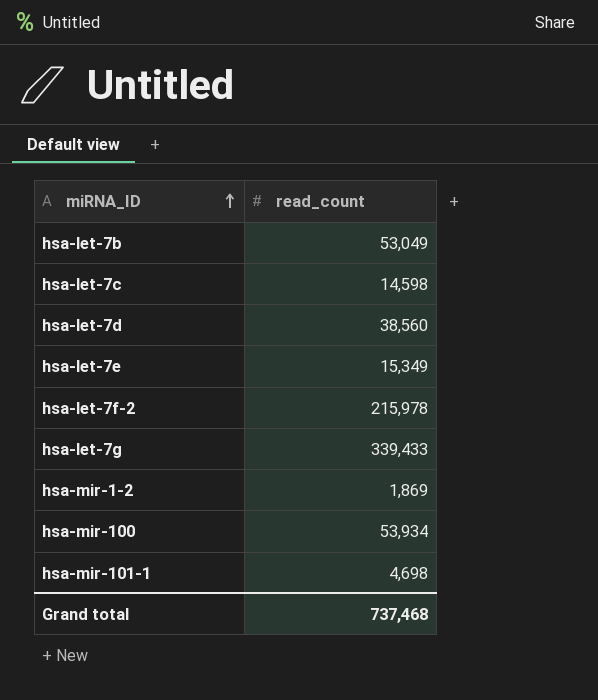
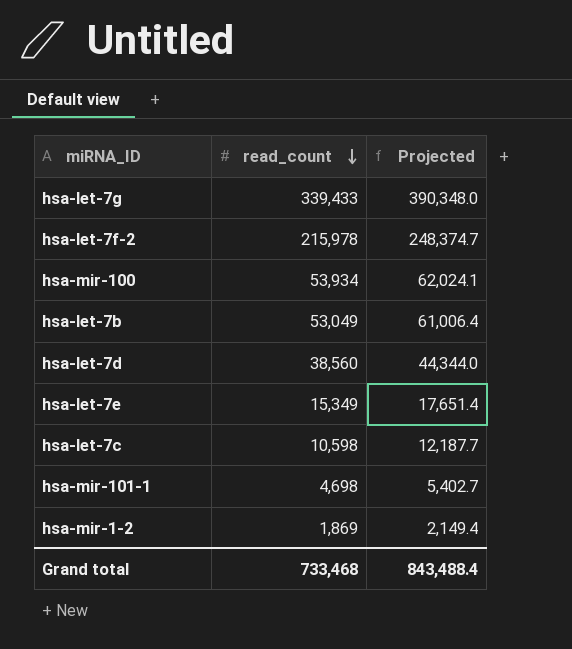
row order: miRNA_ID ascending -> read_count descending
column Projected | formula: none -> [read_count] * 1.15
hsa-let-7c | read_count: 14,598 -> 10,598
Grand total | read_count: 737,468 -> 733,468

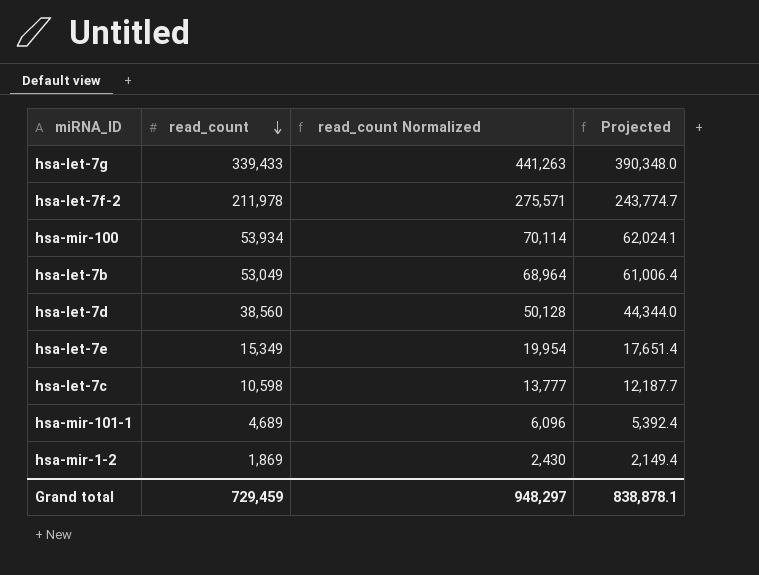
column read_count Normalized | formula: none -> [read_count] * 1.3
hsa-let-7f-2 | read_count: 215,978 -> 211,978
hsa-let-7f-2 | Projected: 248,374.7 -> 243,774.7
hsa-mir-101-1 | read_count: 4,698 -> 4,689
hsa-mir-101-1 | Projected: 5,402.7 -> 5,392.4
Grand total | read_count: 733,468 -> 729,459
Grand total | Projected: 843,488.4 -> 838,878.1

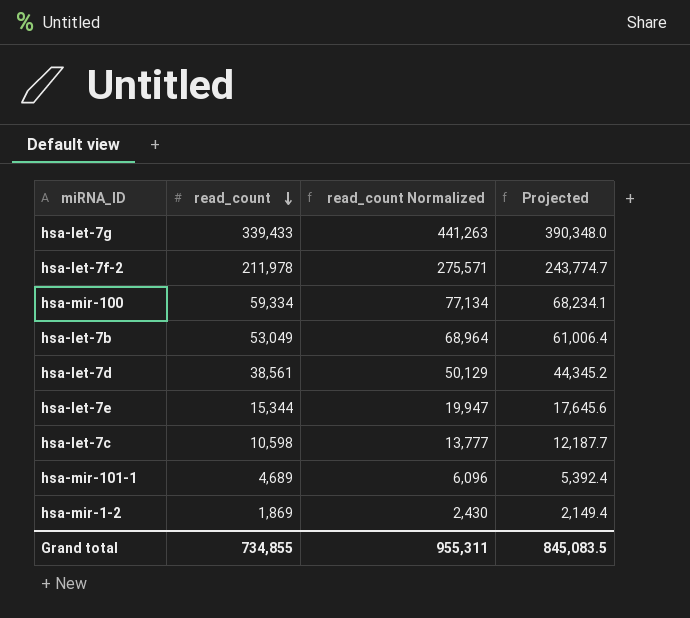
hsa-mir-100 | read_count: 53,934 -> 59,334
hsa-mir-100 | read_count Normalized: 70,114 -> 77,134
hsa-mir-100 | Projected: 62,024.1 -> 68,234.1
hsa-let-7d | read_count: 38,560 -> 38,561
hsa-let-7d | read_count Normalized: 50,128 -> 50,129
hsa-let-7d | Projected: 44,344.0 -> 44,345.2
hsa-let-7e | read_count: 15,349 -> 15,344
hsa-let-7e | read_count Normalized: 19,954 -> 19,947
hsa-let-7e | Projected: 17,651.4 -> 17,645.6
Grand total | read_count: 729,459 -> 734,855
Grand total | read_count Normalized: 948,297 -> 955,311
Grand total | Projected: 838,878.1 -> 845,083.5

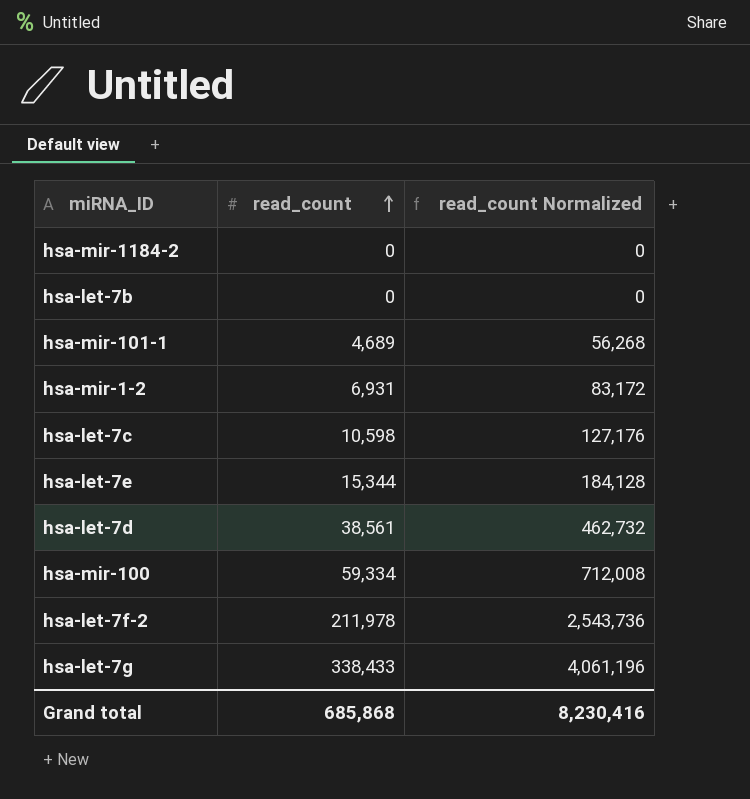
row order: read_count descending -> read_count ascending
column Projected | formula: [read_count] * 1.15 -> none
column read_count Normalized | formula: [read_count] * 1.3 -> [read_count] * 12
row hsa-mir-1184-2: none -> 0 | 0
hsa-let-7b | read_count: 53,049 -> 0
hsa-mir-1-2 | read_count: 1,869 -> 6,931
hsa-let-7g | read_count: 339,433 -> 338,433
Grand total | read_count: 734,855 -> 685,868
Grand total | read_count Normalized: 955,311 -> 8,230,416

